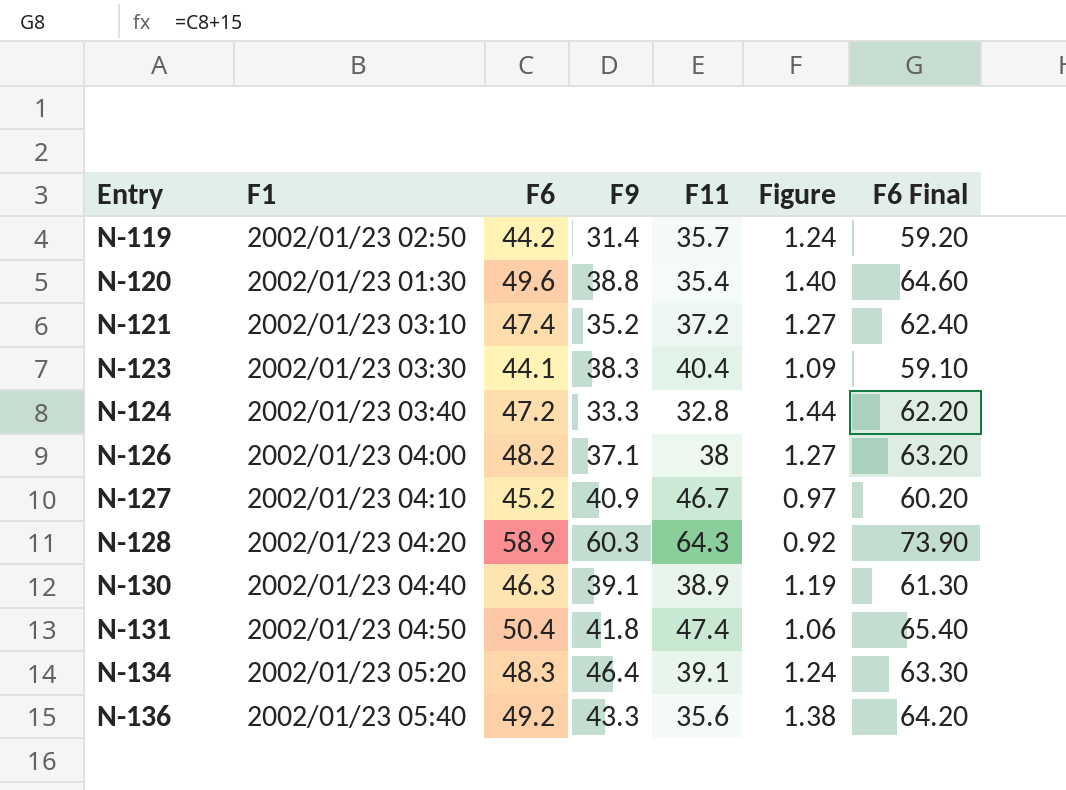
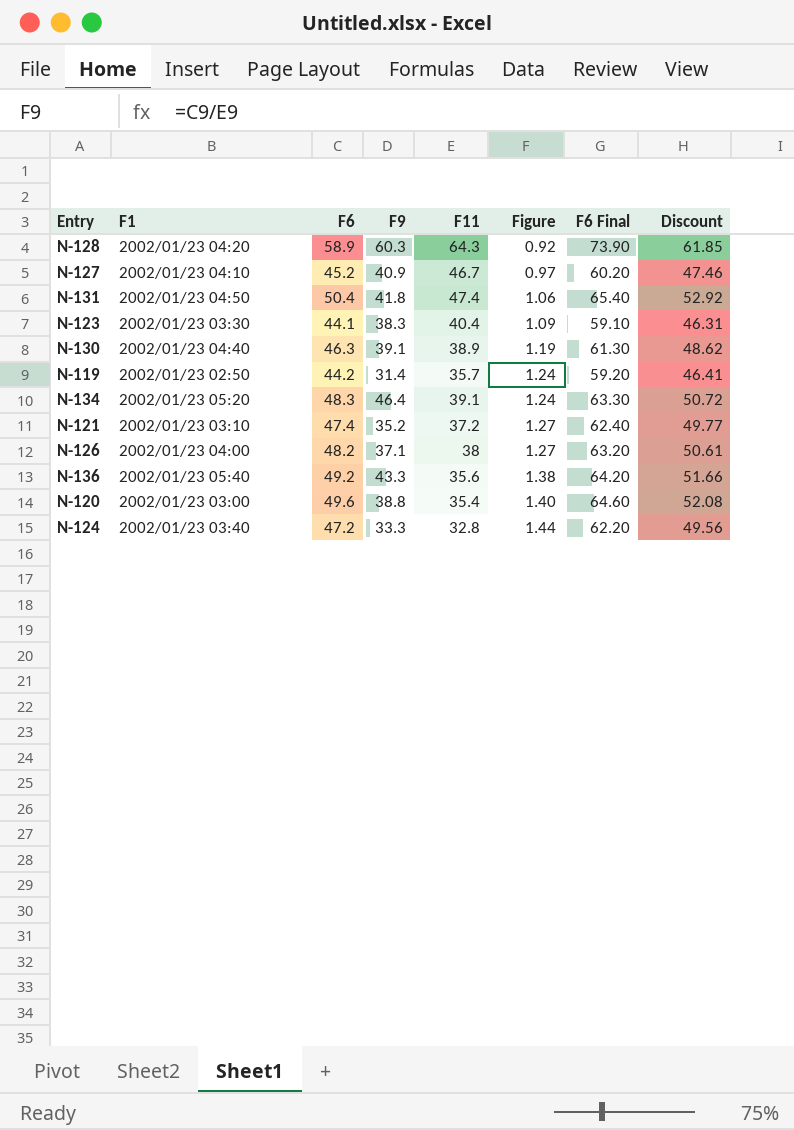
row order: Entry ascending -> Figure ascending
column Discount | formula: none -> [F6] * 1.05
N-120 | F1: 2002/01/23 01:30 -> 2002/01/23 03:00

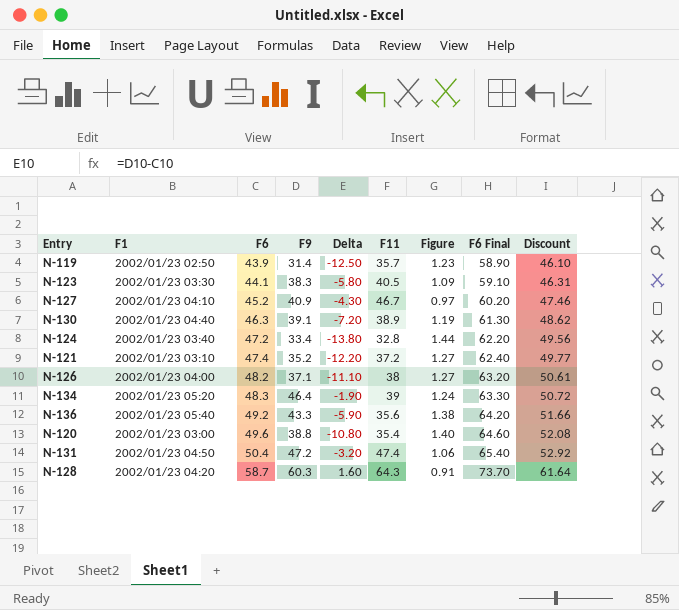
row order: Figure ascending -> F6 ascending
column Delta | formula: none -> [F9] - [F6]
N-119 | F6: 44.2 -> 43.9
N-119 | Figure: 1.24 -> 1.23
N-119 | F6 Final: 59.20 -> 58.90
N-119 | Discount: 46.41 -> 46.10
N-123 | F11: 40.4 -> 40.5
N-124 | F9: 33.3 -> 33.4
N-134 | F11: 39.1 -> 39
N-131 | F9: 41.8 -> 47.2
N-128 | F6: 58.9 -> 58.7
N-128 | Figure: 0.92 -> 0.91
N-128 | F6 Final: 73.90 -> 73.70
N-128 | Discount: 61.85 -> 61.64

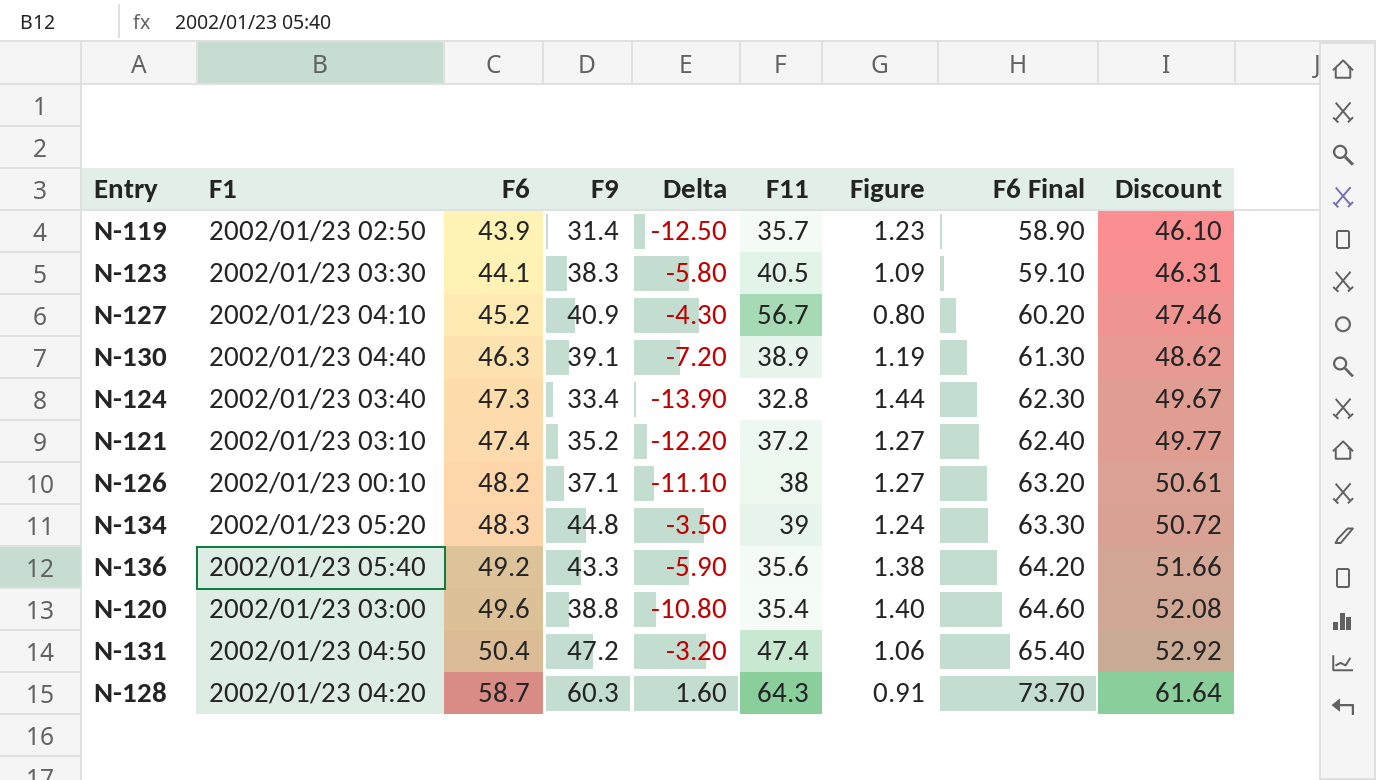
N-127 | F11: 46.7 -> 56.7
N-127 | Figure: 0.97 -> 0.80
N-124 | F6: 47.2 -> 47.3
N-124 | Delta: -13.80 -> -13.90
N-124 | F6 Final: 62.20 -> 62.30
N-124 | Discount: 49.56 -> 49.67
N-126 | F1: 2002/01/23 04:00 -> 2002/01/23 00:10
N-134 | F9: 46.4 -> 44.8
N-134 | Delta: -1.90 -> -3.50

